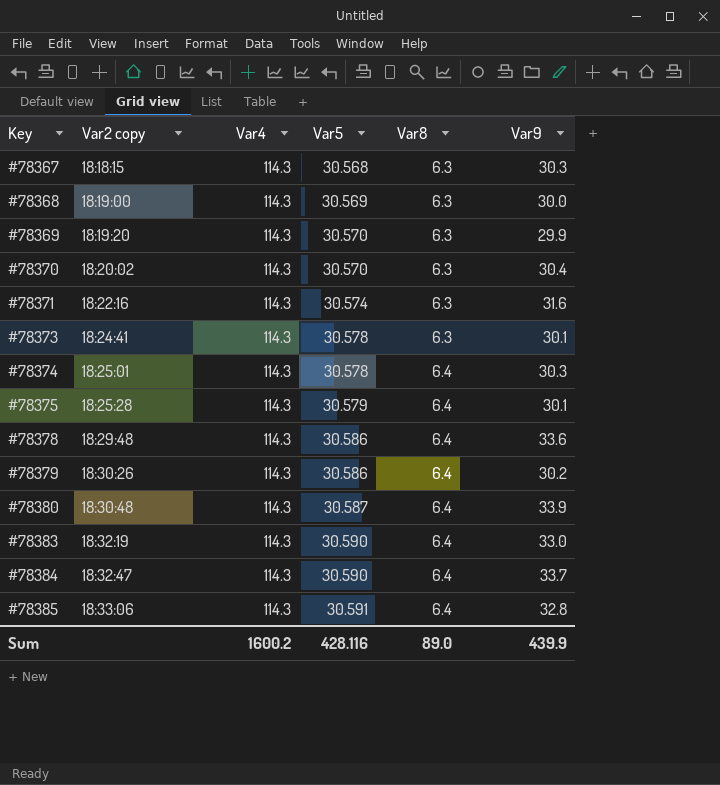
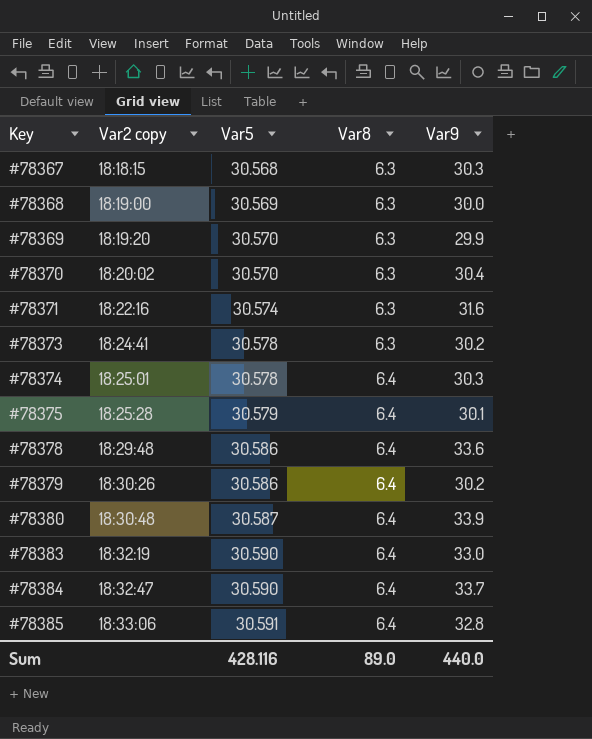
column Var4 | position: 3 -> none
#78373 | Var9: 30.1 -> 30.2
Sum | Var9: 439.9 -> 440.0

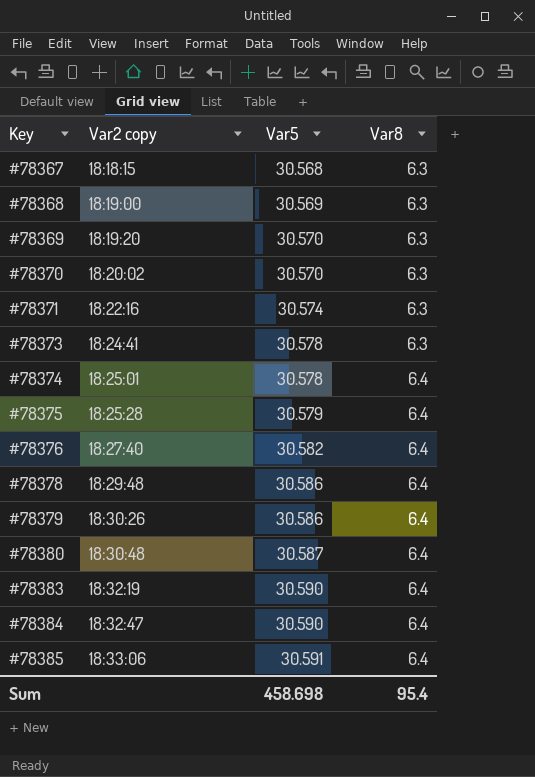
column Var9 | position: 5 -> none
row #78376: none -> 18:27:40 | 30.582 | 6.4
Sum | Var5: 428.116 -> 458.698
Sum | Var8: 89.0 -> 95.4

